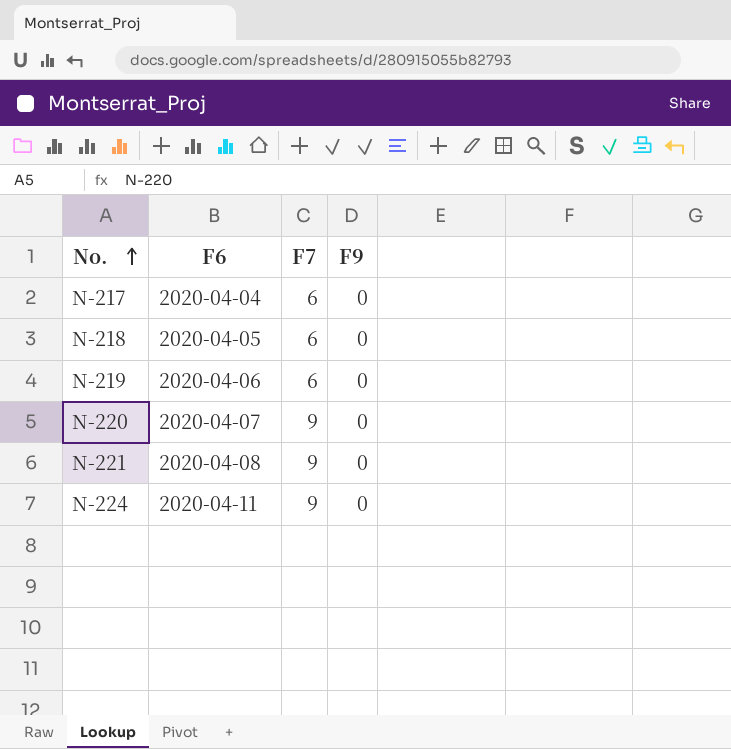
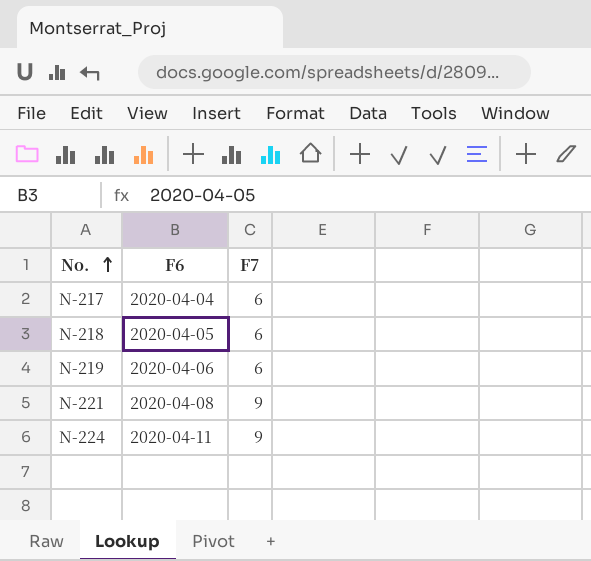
column F9 | position: 4 -> none
row N-220: 2020-04-07 | 9 | 0 -> none

